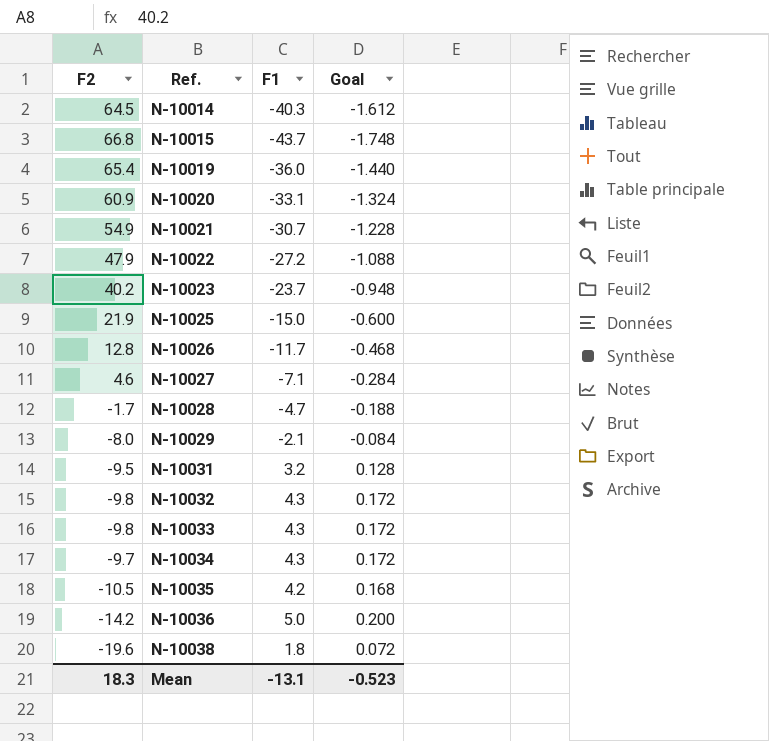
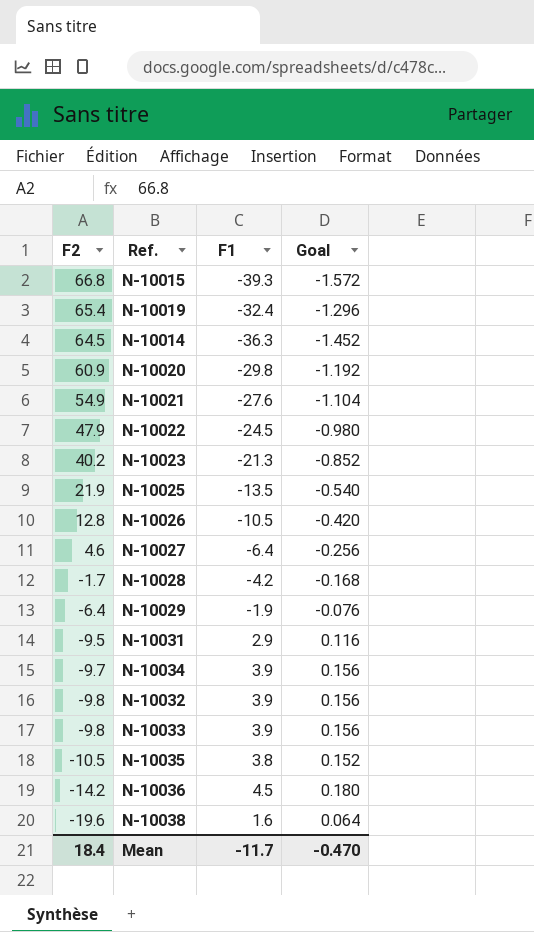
row order: Ref. ascending -> F2 descending
N-10015 | F1: -43.7 -> -39.3
N-10015 | Goal: -1.748 -> -1.572
N-10019 | F1: -36.0 -> -32.4
N-10019 | Goal: -1.440 -> -1.296
N-10014 | F1: -40.3 -> -36.3
N-10014 | Goal: -1.612 -> -1.452
N-10020 | F1: -33.1 -> -29.8
N-10020 | Goal: -1.324 -> -1.192
N-10021 | F1: -30.7 -> -27.6
N-10021 | Goal: -1.228 -> -1.104
N-10022 | F1: -27.2 -> -24.5
N-10022 | Goal: -1.088 -> -0.980
N-10023 | F1: -23.7 -> -21.3
N-10023 | Goal: -0.948 -> -0.852
N-10025 | F1: -15.0 -> -13.5
N-10025 | Goal: -0.600 -> -0.540
N-10026 | F1: -11.7 -> -10.5
N-10026 | Goal: -0.468 -> -0.420
N-10027 | F1: -7.1 -> -6.4
N-10027 | Goal: -0.284 -> -0.256
N-10028 | F1: -4.7 -> -4.2
N-10028 | Goal: -0.188 -> -0.168
N-10029 | F2: -8.0 -> -6.4
N-10029 | F1: -2.1 -> -1.9
N-10029 | Goal: -0.084 -> -0.076
N-10031 | F1: 3.2 -> 2.9
N-10031 | Goal: 0.128 -> 0.116
N-10034 | F1: 4.3 -> 3.9
N-10034 | Goal: 0.172 -> 0.156
N-10032 | F1: 4.3 -> 3.9
N-10032 | Goal: 0.172 -> 0.156
N-10033 | F1: 4.3 -> 3.9
N-10033 | Goal: 0.172 -> 0.156
N-10035 | F1: 4.2 -> 3.8
N-10035 | Goal: 0.168 -> 0.152
N-10036 | F1: 5.0 -> 4.5
N-10036 | Goal: 0.200 -> 0.180
N-10038 | F1: 1.8 -> 1.6
N-10038 | Goal: 0.072 -> 0.064
Mean | F2: 18.3 -> 18.4
Mean | F1: -13.1 -> -11.7
Mean | Goal: -0.523 -> -0.470

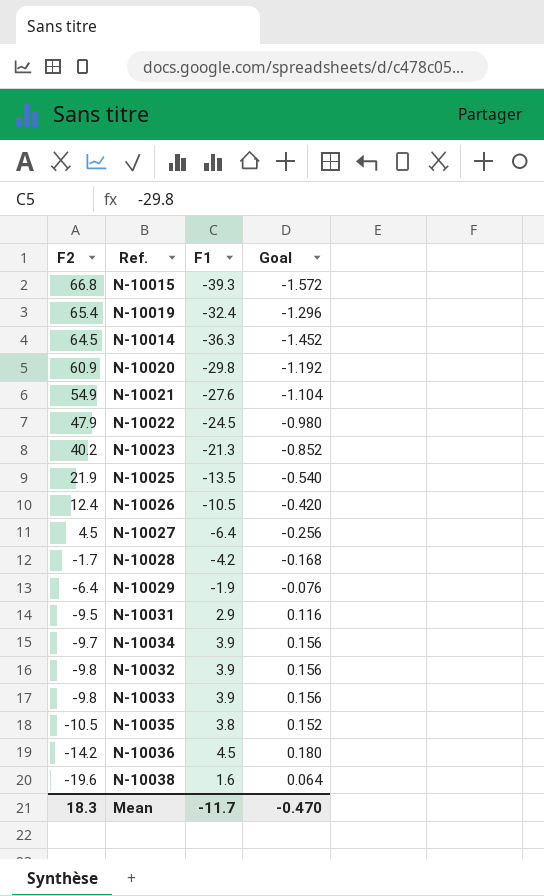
N-10026 | F2: 12.8 -> 12.4
N-10027 | F2: 4.6 -> 4.5
Mean | F2: 18.4 -> 18.3

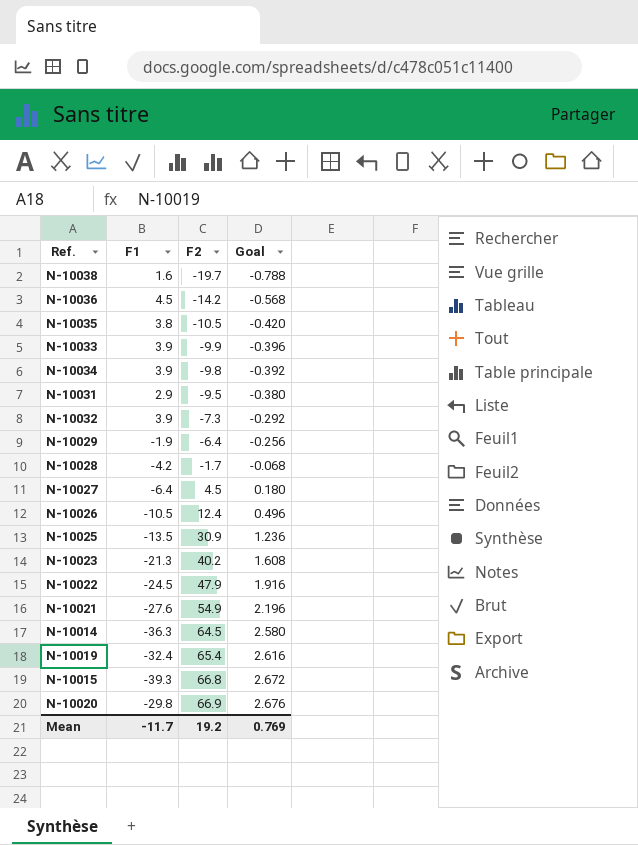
row order: F2 descending -> F2 ascending
column F2 | position: 1 -> 3
column Goal | formula: [F1] * 0.04 -> [F2] * 0.04
N-10038 | F2: -19.6 -> -19.7
N-10033 | F2: -9.8 -> -9.9
N-10034 | F2: -9.7 -> -9.8
N-10032 | F2: -9.8 -> -7.3
N-10025 | F2: 21.9 -> 30.9
N-10020 | F2: 60.9 -> 66.9
Mean | F2: 18.3 -> 19.2
Mean | Goal: -0.470 -> 0.769

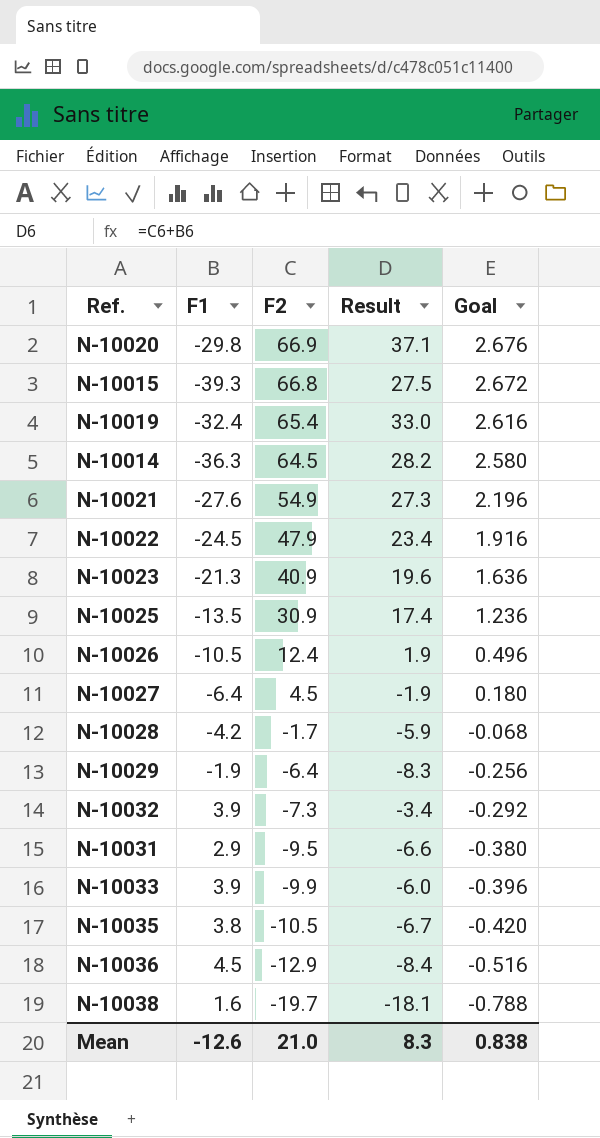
row order: F2 ascending -> F2 descending
column Result | formula: none -> [F1] + [F2]
row N-10034: 3.9 | -9.8 | -0.392 -> none
N-10023 | F2: 40.2 -> 40.9
N-10023 | Goal: 1.608 -> 1.636
N-10036 | F2: -14.2 -> -12.9
N-10036 | Goal: -0.568 -> -0.516
Mean | F1: -11.7 -> -12.6
Mean | F2: 19.2 -> 21.0
Mean | Goal: 0.769 -> 0.838

